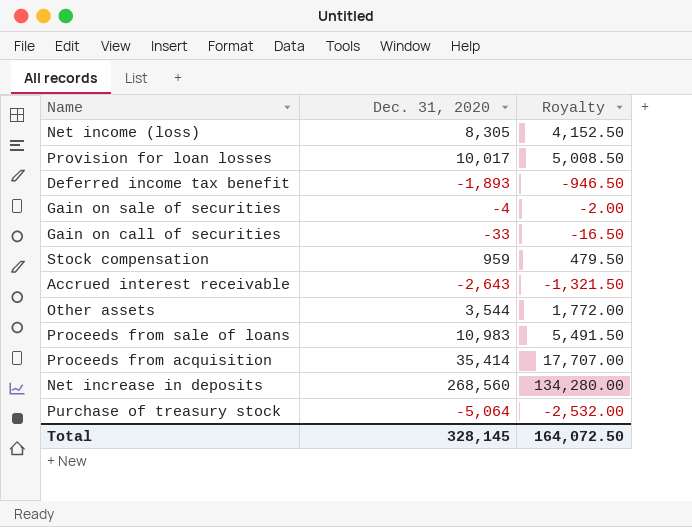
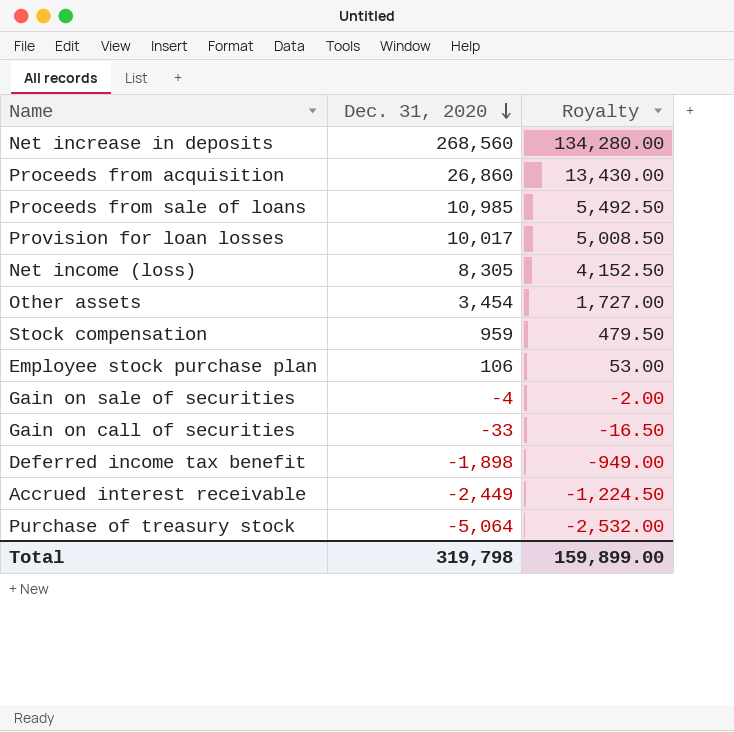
row order: none -> Dec. 31, 2020 descending
Proceeds from acquisition | Dec. 31, 2020: 35,414 -> 26,860
Proceeds from acquisition | Royalty: 17,707.00 -> 13,430.00
Proceeds from sale of loans | Dec. 31, 2020: 10,983 -> 10,985
Proceeds from sale of loans | Royalty: 5,491.50 -> 5,492.50
Other assets | Dec. 31, 2020: 3,544 -> 3,454
Other assets | Royalty: 1,772.00 -> 1,727.00
row Employee stock purchase plan: none -> 106 | 53.00
Deferred income tax benefit | Dec. 31, 2020: -1,893 -> -1,898
Deferred income tax benefit | Royalty: -946.50 -> -949.00
Accrued interest receivable | Dec. 31, 2020: -2,643 -> -2,449
Accrued interest receivable | Royalty: -1,321.50 -> -1,224.50
Total | Dec. 31, 2020: 328,145 -> 319,798
Total | Royalty: 164,072.50 -> 159,899.00

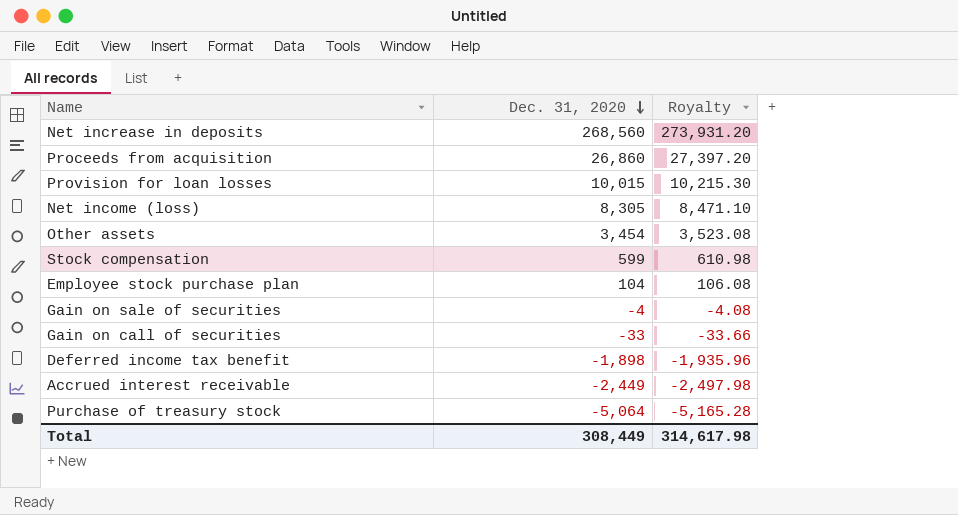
column Royalty | formula: [Dec. 31, 2020] * 0.5 -> [Dec. 31, 2020] * 1.02
row Proceeds from sale of loans: 10,985 | 5,492.50 -> none
Provision for loan losses | Dec. 31, 2020: 10,017 -> 10,015
Stock compensation | Dec. 31, 2020: 959 -> 599
Employee stock purchase plan | Dec. 31, 2020: 106 -> 104
Total | Dec. 31, 2020: 319,798 -> 308,449
Total | Royalty: 159,899.00 -> 314,617.98

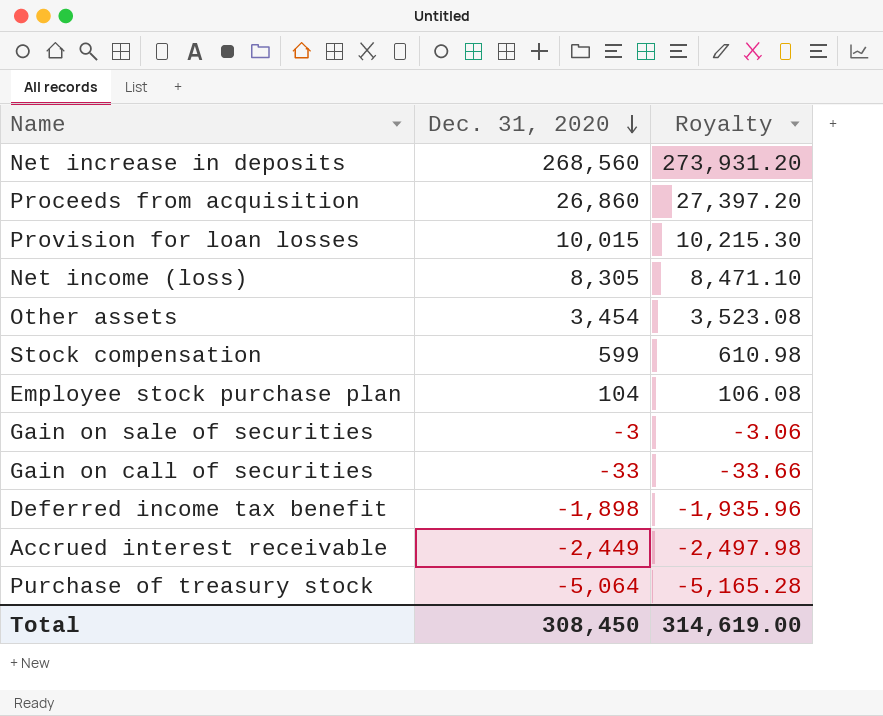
Gain on sale of securities | Dec. 31, 2020: -4 -> -3
Gain on sale of securities | Royalty: -4.08 -> -3.06
Total | Dec. 31, 2020: 308,449 -> 308,450
Total | Royalty: 314,617.98 -> 314,619.00

